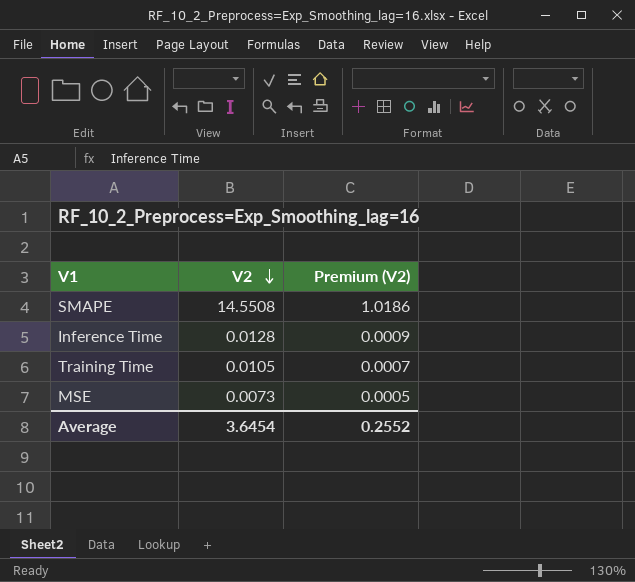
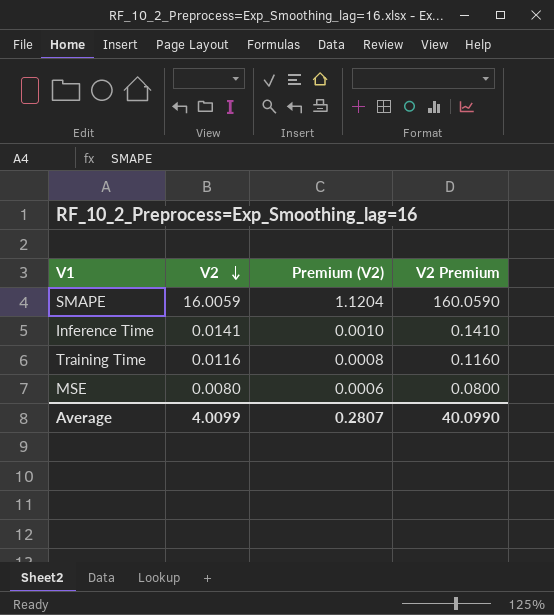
column V2 Premium | formula: none -> [V2] * 10
SMAPE | V2: 14.5508 -> 16.0059
SMAPE | Premium (V2): 1.0186 -> 1.1204
Inference Time | V2: 0.0128 -> 0.0141
Inference Time | Premium (V2): 0.0009 -> 0.0010
Training Time | V2: 0.0105 -> 0.0116
Training Time | Premium (V2): 0.0007 -> 0.0008
MSE | V2: 0.0073 -> 0.0080
MSE | Premium (V2): 0.0005 -> 0.0006
Average | V2: 3.6454 -> 4.0099
Average | Premium (V2): 0.2552 -> 0.2807

